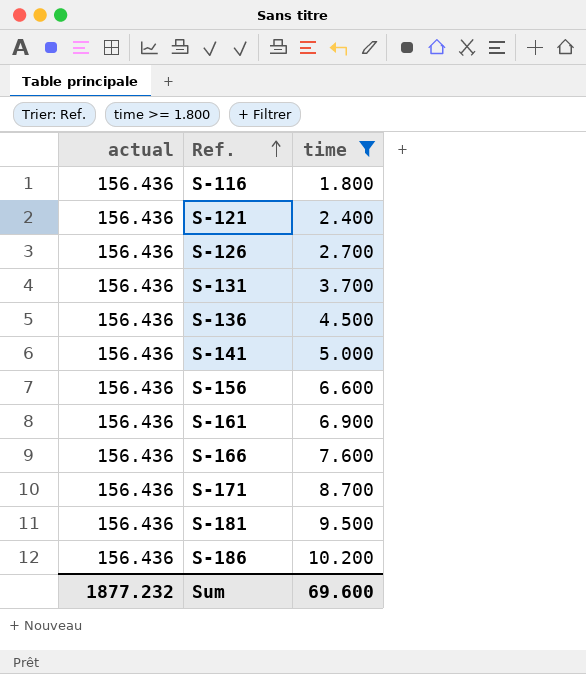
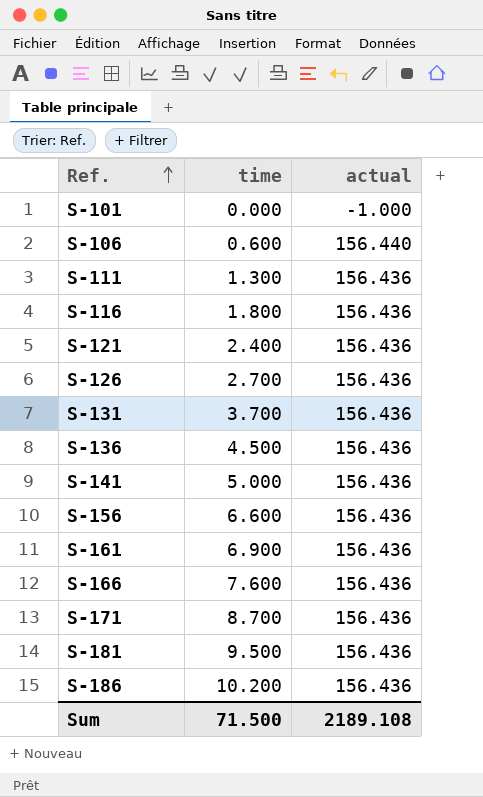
filter: time >= 1.800 -> none
column actual | position: 1 -> 3
Sum | time: 69.600 -> 71.500
Sum | actual: 1877.232 -> 2189.108

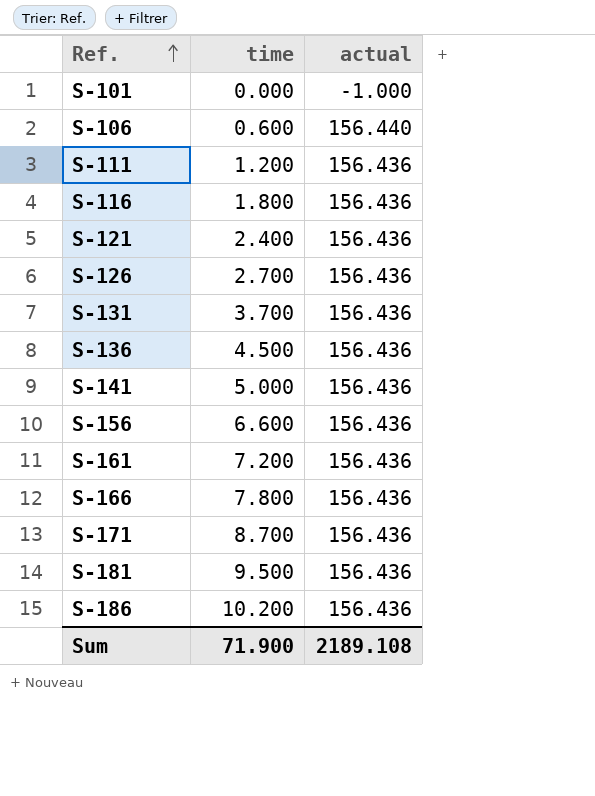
S-111 | time: 1.300 -> 1.200
S-161 | time: 6.900 -> 7.200
S-166 | time: 7.600 -> 7.800
Sum | time: 71.500 -> 71.900

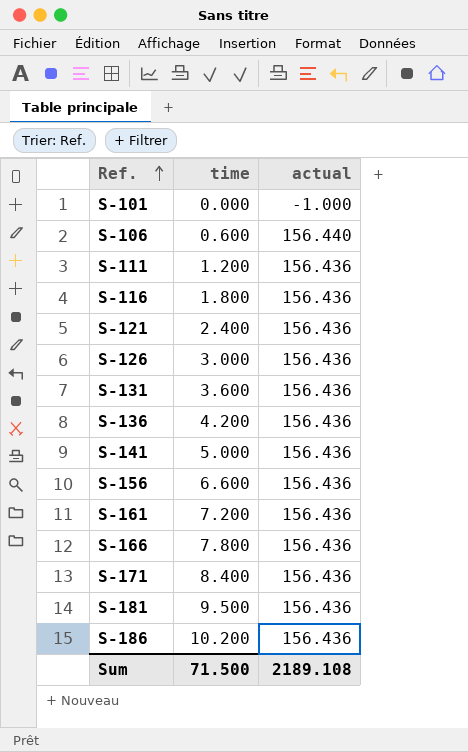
S-126 | time: 2.700 -> 3.000
S-131 | time: 3.700 -> 3.600
S-136 | time: 4.500 -> 4.200
S-171 | time: 8.700 -> 8.400
Sum | time: 71.900 -> 71.500

